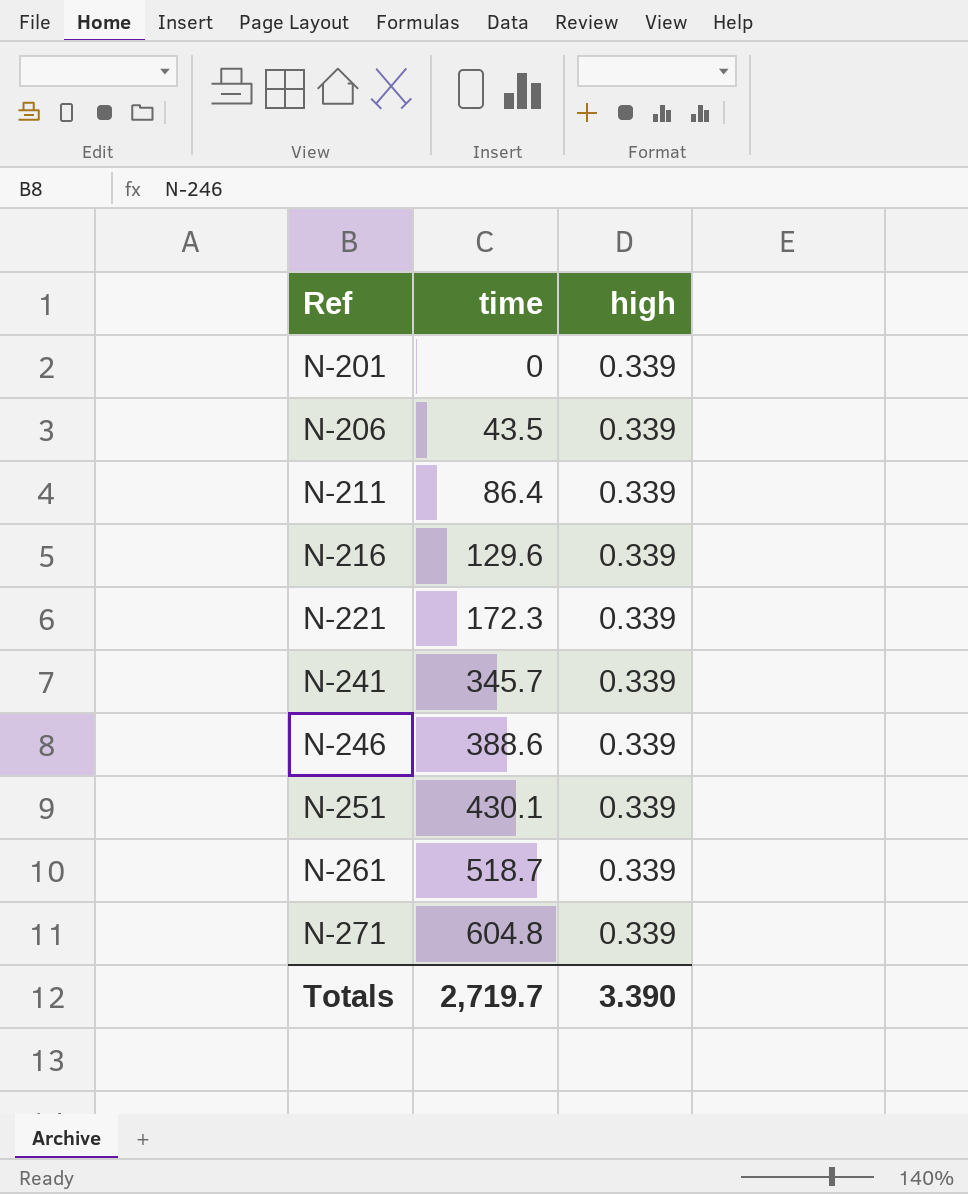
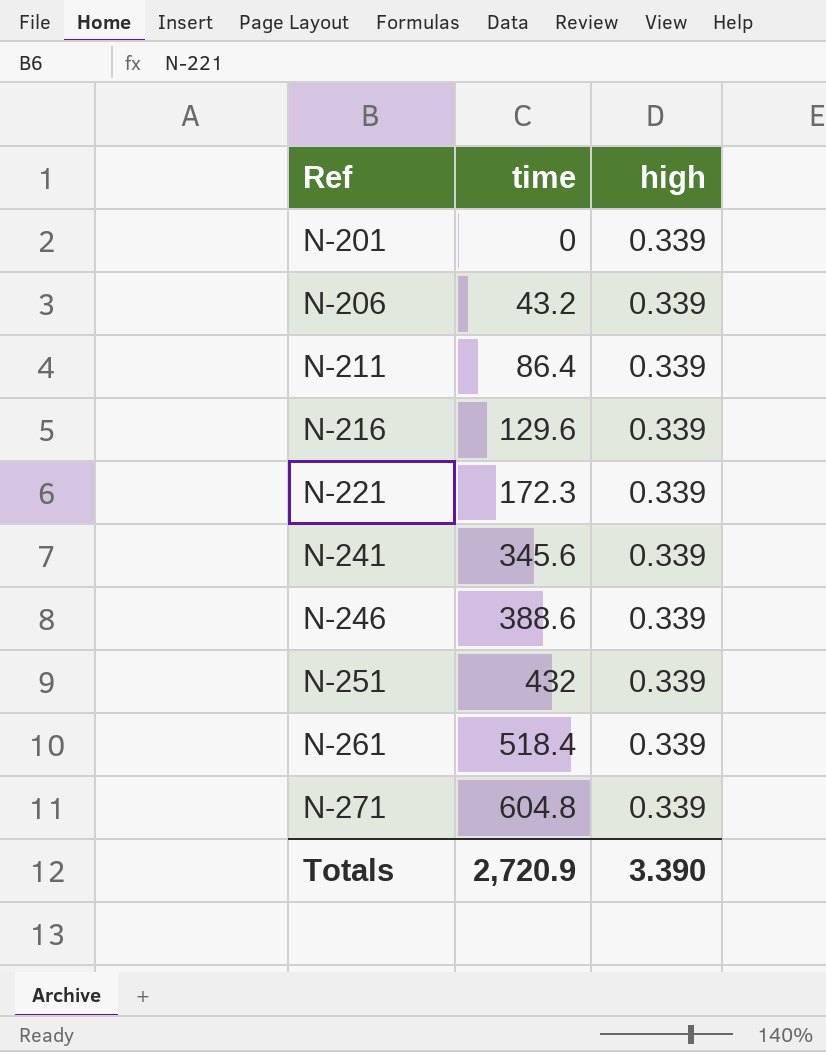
N-206 | time: 43.5 -> 43.2
N-241 | time: 345.7 -> 345.6
N-251 | time: 430.1 -> 432
N-261 | time: 518.7 -> 518.4
Totals | time: 2,719.7 -> 2,720.9

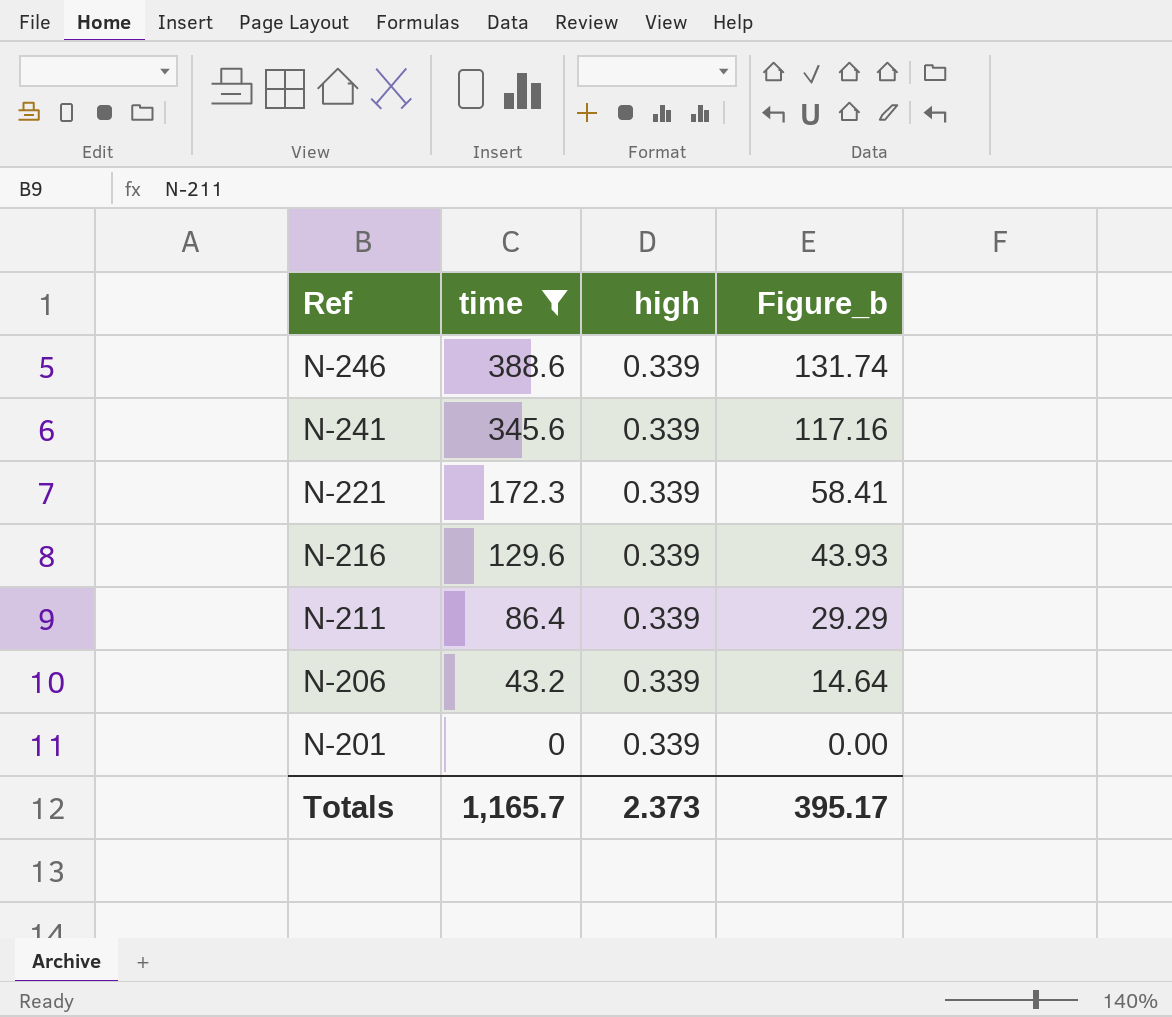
filter: none -> time <= 388.6
row order: Ref ascending -> Ref descending
column Figure_b | formula: none -> [time] * [high]
Totals | time: 2,720.9 -> 1,165.7
Totals | high: 3.390 -> 2.373

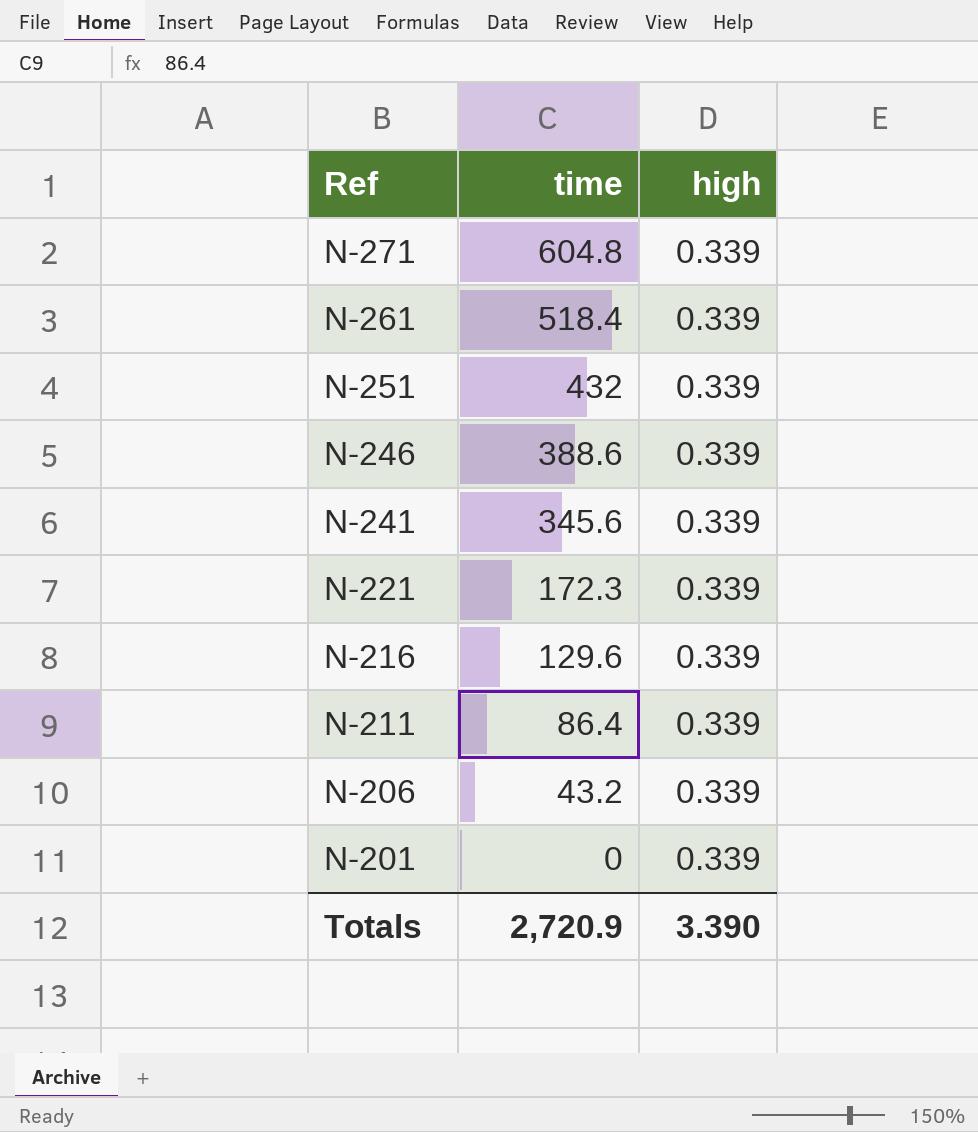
filter: time <= 388.6 -> none
column Figure_b | formula: [time] * [high] -> none
Totals | time: 1,165.7 -> 2,720.9
Totals | high: 2.373 -> 3.390

